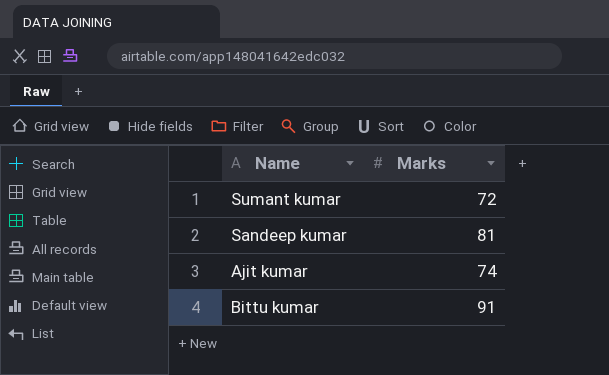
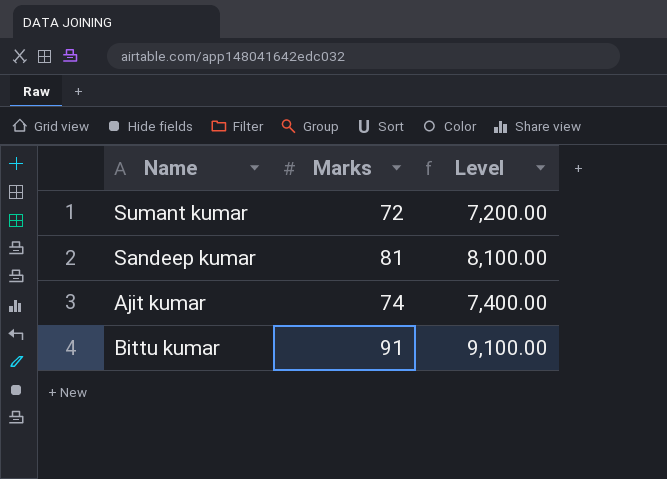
column Level | formula: none -> [Marks] * 100

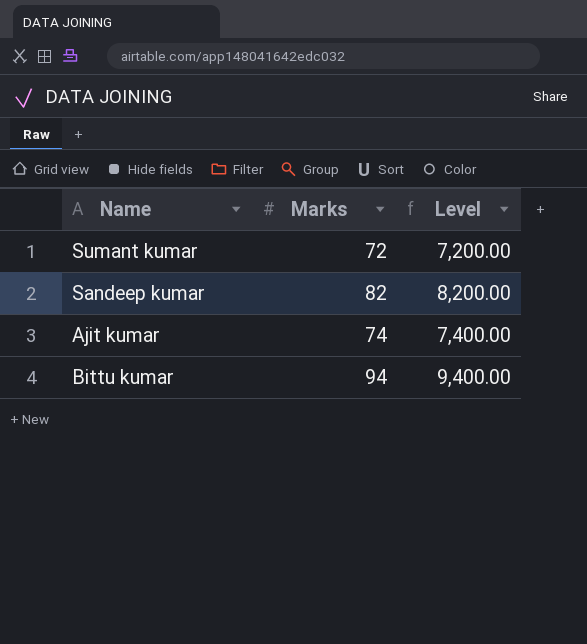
Sandeep kumar | Marks: 81 -> 82
Sandeep kumar | Level: 8,100.00 -> 8,200.00
Bittu kumar | Marks: 91 -> 94
Bittu kumar | Level: 9,100.00 -> 9,400.00

